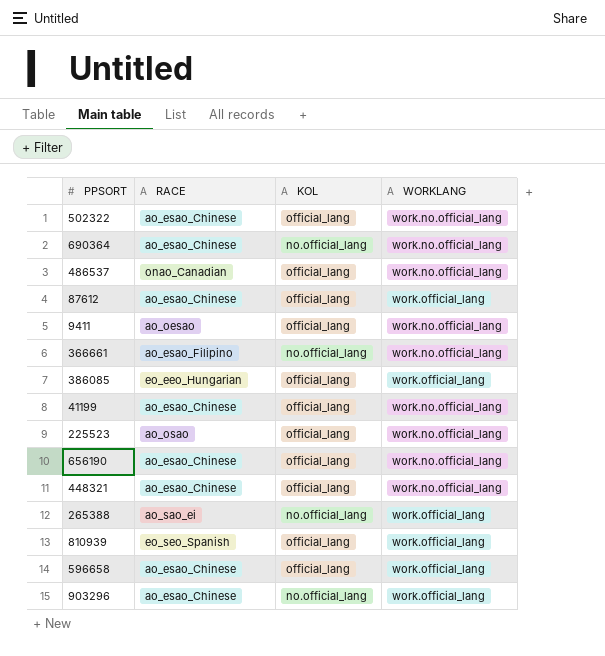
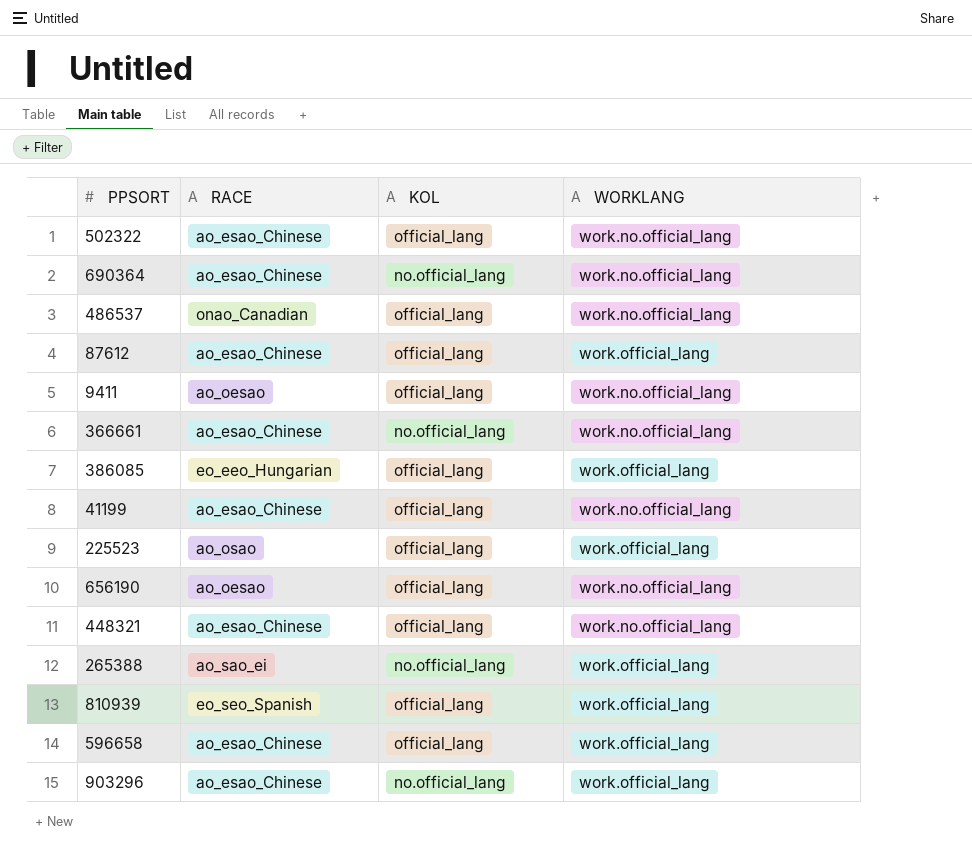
366661 | RACE: ao_esao_Filipino -> ao_esao_Chinese
225523 | WORKLANG: work.no.official_lang -> work.official_lang
656190 | RACE: ao_esao_Chinese -> ao_oesao

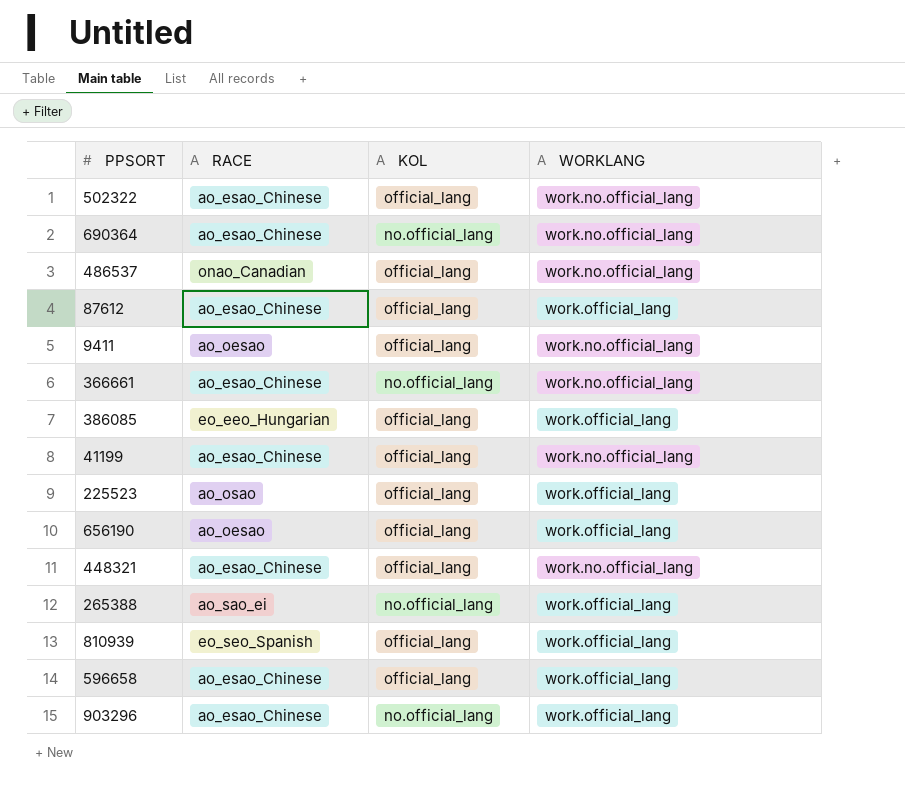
656190 | WORKLANG: work.no.official_lang -> work.official_lang

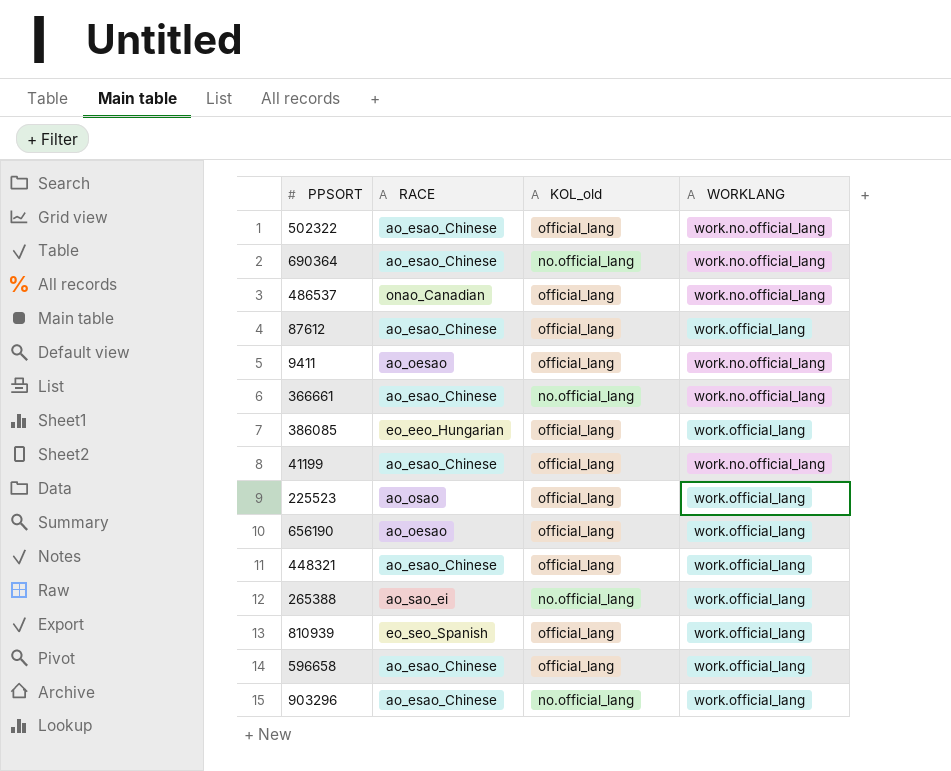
column name: KOL -> KOL_old
448321 | WORKLANG: work.no.official_lang -> work.official_lang

